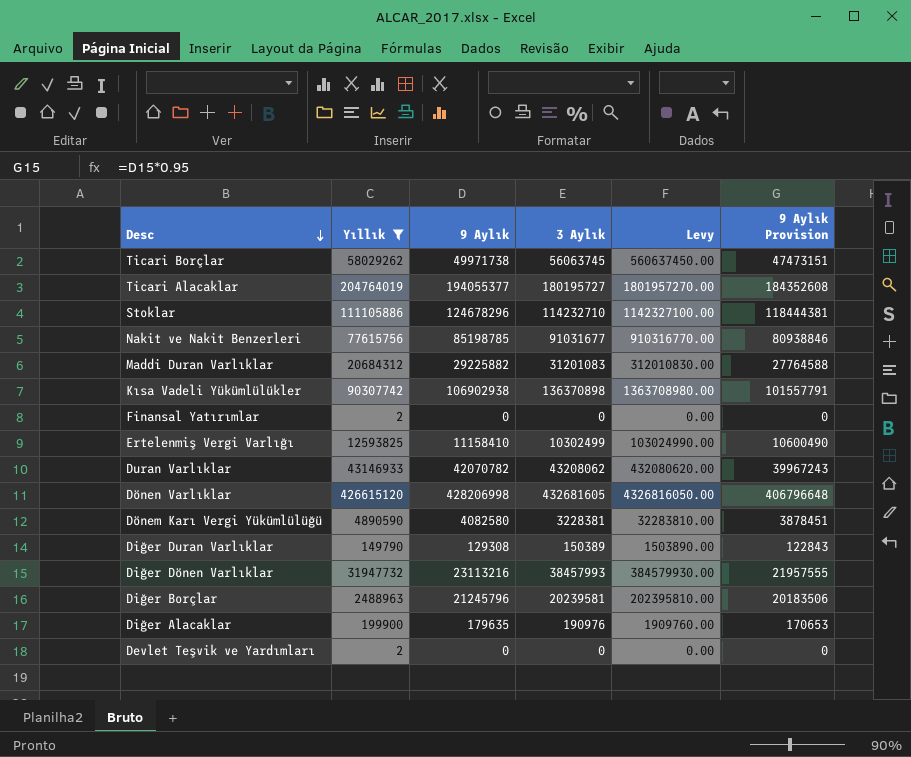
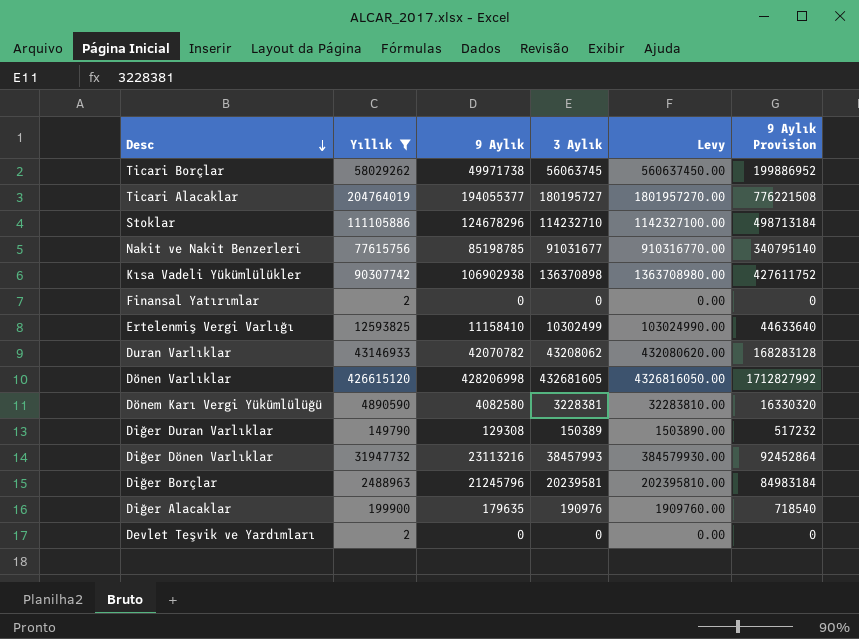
column 9 Aylık Provision | formula: [9 Aylık] * 0.95 -> [9 Aylık] * 4
row Maddi Duran Varlıklar: 20684312 | 29225882 | 31201083 | 312010830.00 | 27764588 -> none

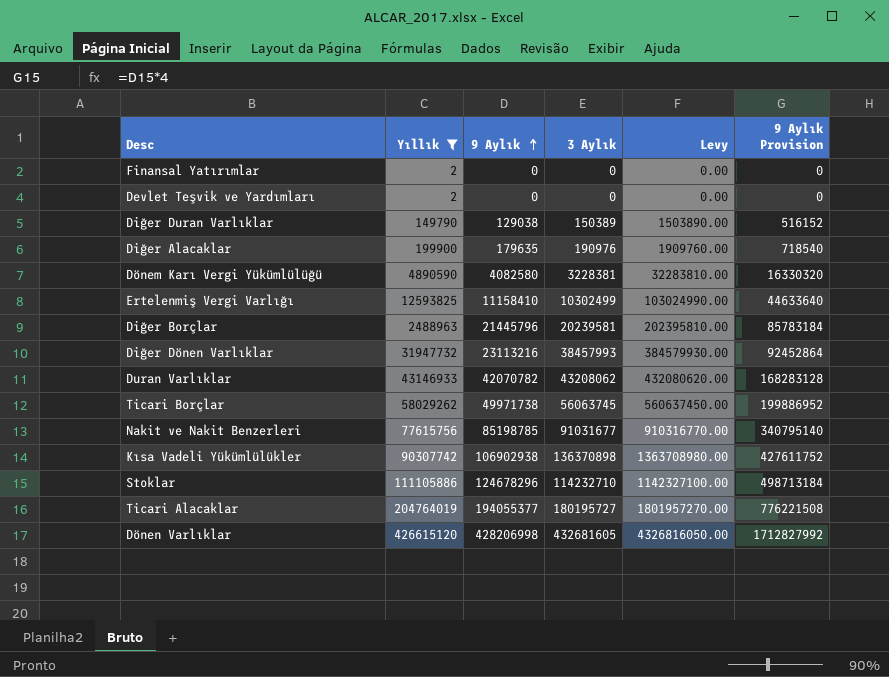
row order: Desc descending -> 9 Aylık ascending
Diğer Duran Varlıklar | 9 Aylık: 129308 -> 129038
Diğer Duran Varlıklar | 9 Aylık Provision: 517232 -> 516152
Diğer Borçlar | 9 Aylık: 21245796 -> 21445796
Diğer Borçlar | 9 Aylık Provision: 84983184 -> 85783184

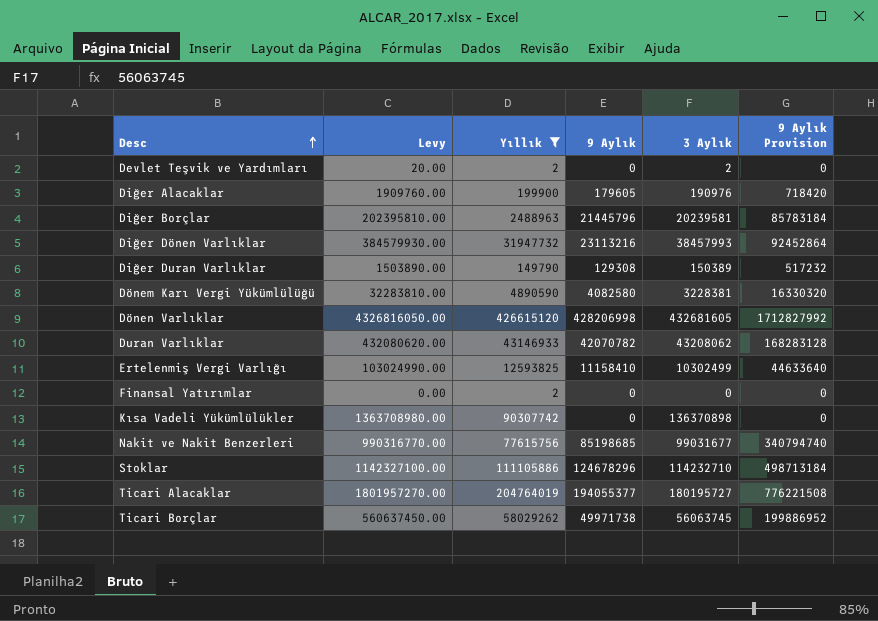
row order: 9 Aylık ascending -> Desc ascending
column Levy | position: 5 -> 2
Devlet Teşvik ve Yardımları | Levy: 0.00 -> 20.00
Devlet Teşvik ve Yardımları | 3 Aylık: 0 -> 2
Diğer Alacaklar | 9 Aylık: 179635 -> 179605
Diğer Alacaklar | 9 Aylık Provision: 718540 -> 718420
Diğer Duran Varlıklar | 9 Aylık: 129038 -> 129308
Diğer Duran Varlıklar | 9 Aylık Provision: 516152 -> 517232
Kısa Vadeli Yükümlülükler | 9 Aylık: 106902938 -> 0
Kısa Vadeli Yükümlülükler | 9 Aylık Provision: 427611752 -> 0
Nakit ve Nakit Benzerleri | Levy: 910316770.00 -> 990316770.00
Nakit ve Nakit Benzerleri | 9 Aylık: 85198785 -> 85198685
Nakit ve Nakit Benzerleri | 3 Aylık: 91031677 -> 99031677
Nakit ve Nakit Benzerleri | 9 Aylık Provision: 340795140 -> 340794740

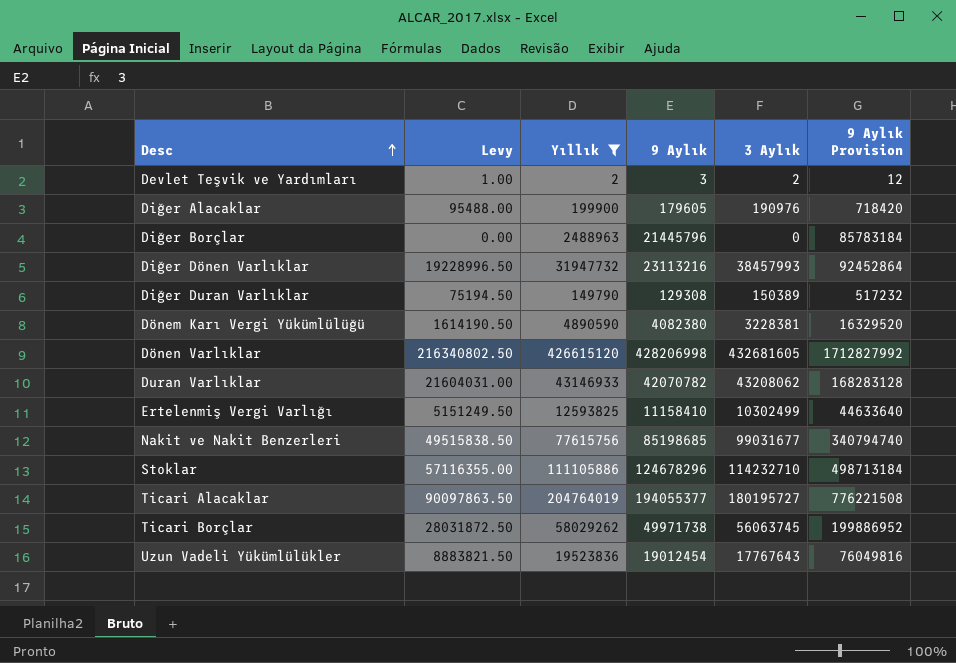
column Levy | formula: [3 Aylık] * 10 -> [3 Aylık] * 0.5
row Finansal Yatırımlar: 0.00 | 2 | 0 | 0 | 0 -> none
row Kısa Vadeli Yükümlülükler: 1363708980.00 | 90307742 | 0 | 136370898 | 0 -> none
Devlet Teşvik ve Yardımları | 9 Aylık: 0 -> 3
Devlet Teşvik ve Yardımları | 9 Aylık Provision: 0 -> 12
Diğer Borçlar | 3 Aylık: 20239581 -> 0
Dönem Karı Vergi Yükümlülüğü | 9 Aylık: 4082580 -> 4082380
Dönem Karı Vergi Yükümlülüğü | 9 Aylık Provision: 16330320 -> 16329520
row Uzun Vadeli Yükümlülükler: none -> 8883821.50 | 19523836 | 19012454 | 17767643 | 76049816

